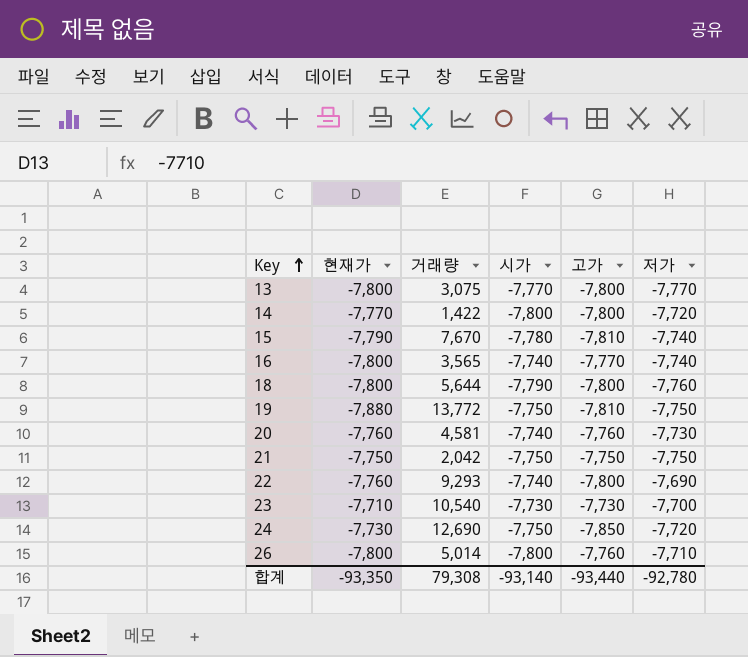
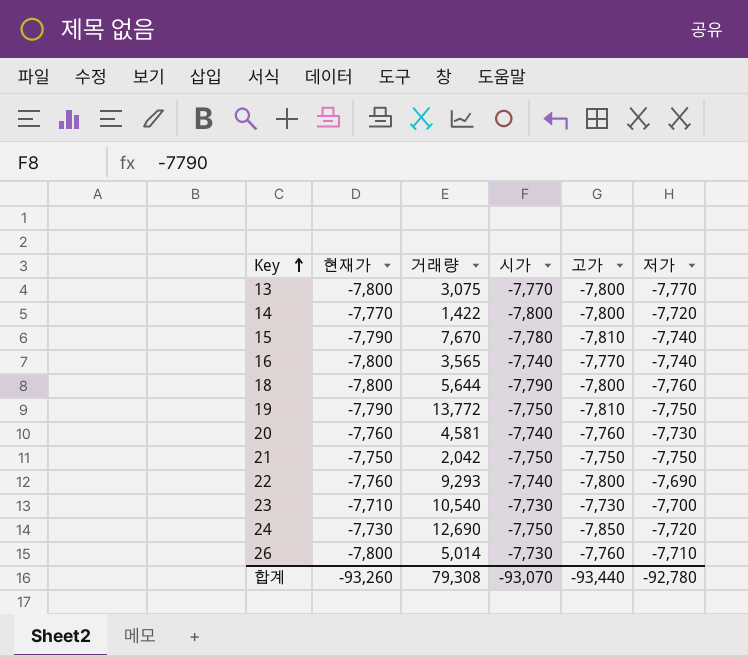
19 | 현재가: -7,880 -> -7,790
26 | 시가: -7,800 -> -7,730
합계 | 현재가: -93,350 -> -93,260
합계 | 시가: -93,140 -> -93,070

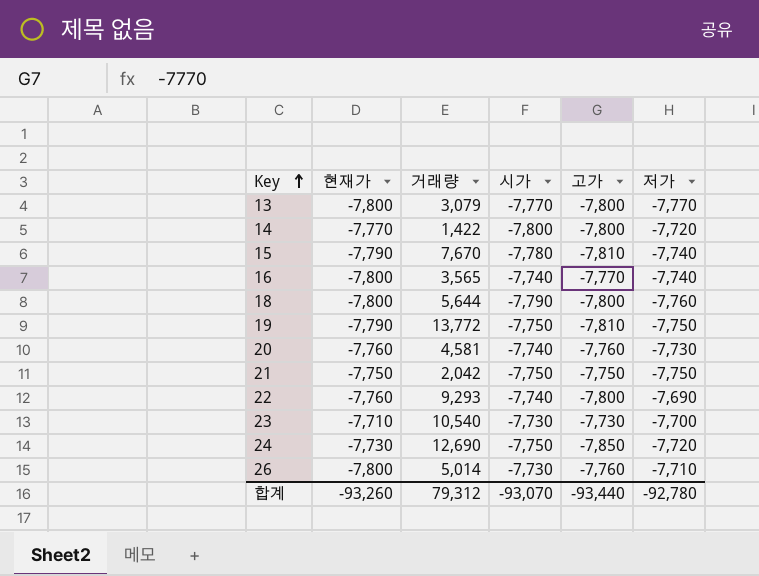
13 | 거래량: 3,075 -> 3,079
합계 | 거래량: 79,308 -> 79,312

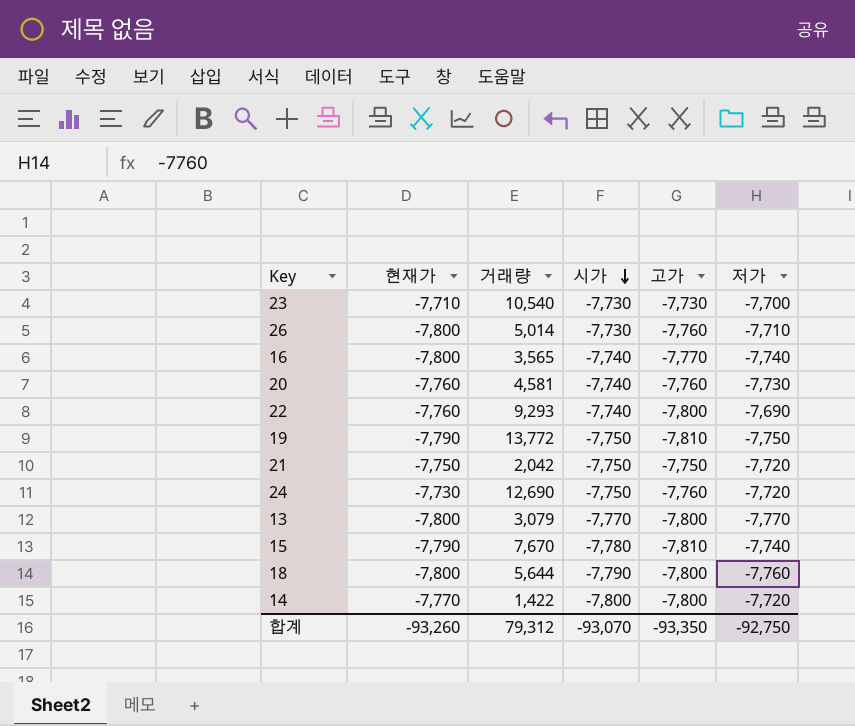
row order: Key ascending -> 시가 descending
21 | 저가: -7,750 -> -7,720
24 | 고가: -7,850 -> -7,760
합계 | 고가: -93,440 -> -93,350
합계 | 저가: -92,780 -> -92,750

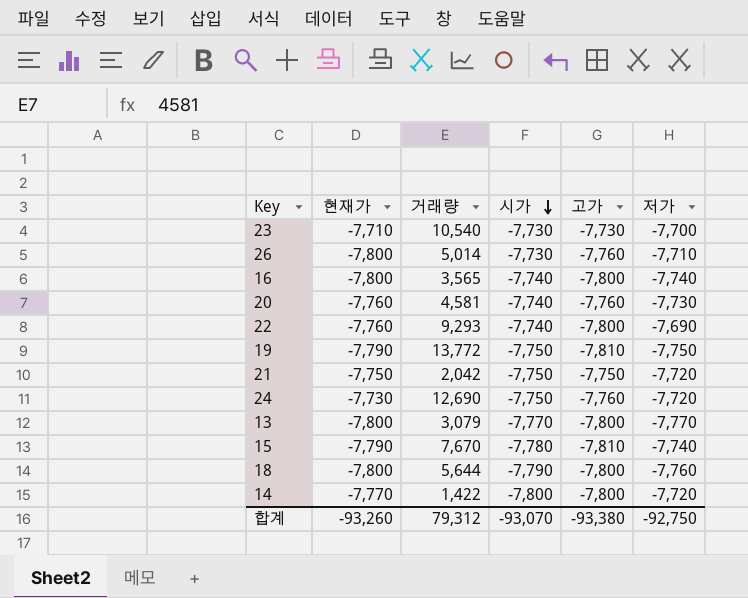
16 | 고가: -7,770 -> -7,800
합계 | 고가: -93,350 -> -93,380

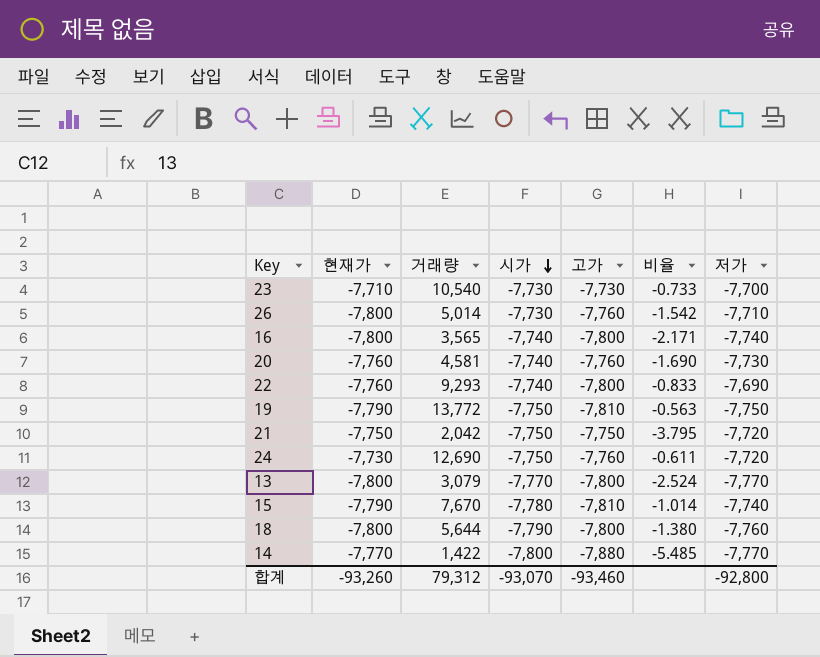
column 비율 | formula: none -> [시가] / [거래량]
14 | 고가: -7,800 -> -7,880
14 | 저가: -7,720 -> -7,770
합계 | 고가: -93,380 -> -93,460
합계 | 저가: -92,750 -> -92,800

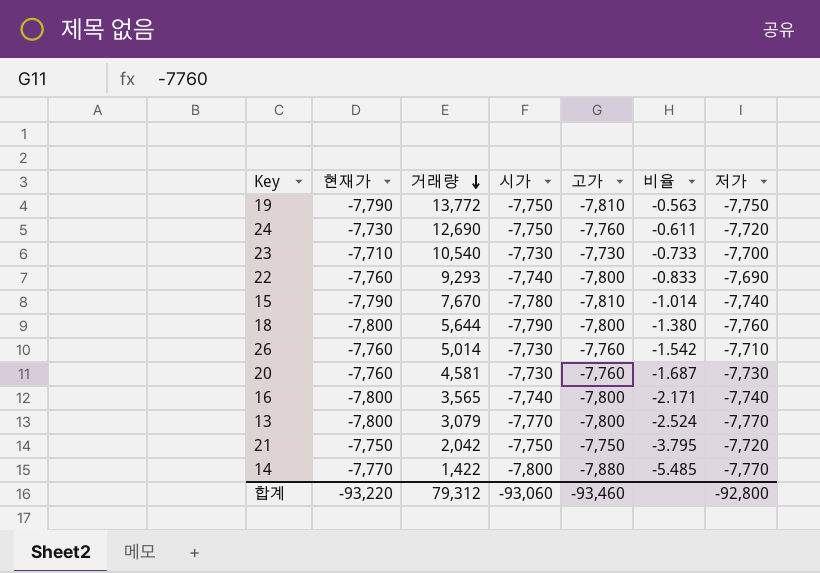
row order: 시가 descending -> 거래량 descending
26 | 현재가: -7,800 -> -7,760
20 | 시가: -7,740 -> -7,730
20 | 비율: -1.690 -> -1.687
합계 | 현재가: -93,260 -> -93,220
합계 | 시가: -93,070 -> -93,060

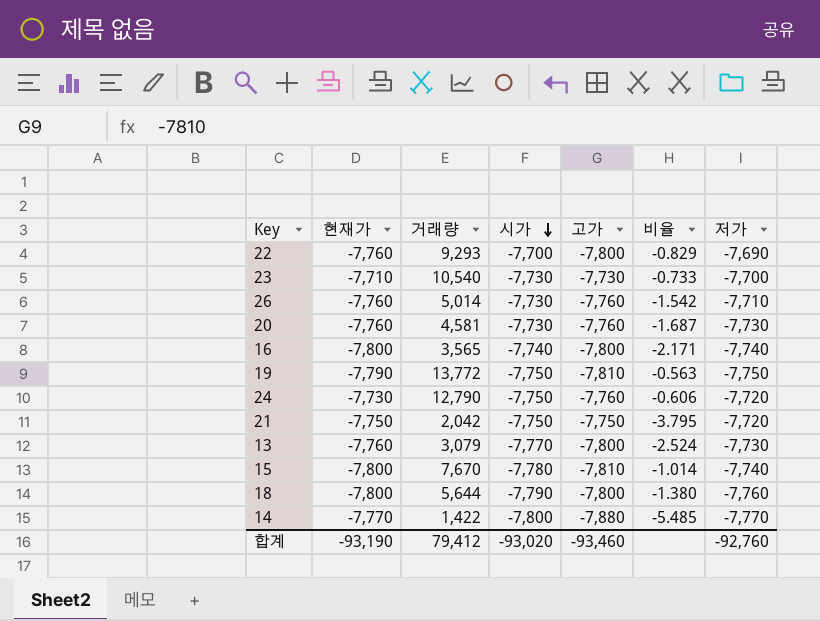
row order: 거래량 descending -> 시가 descending
22 | 시가: -7,740 -> -7,700
22 | 비율: -0.833 -> -0.829
24 | 거래량: 12,690 -> 12,790
24 | 비율: -0.611 -> -0.606
13 | 현재가: -7,800 -> -7,760
13 | 저가: -7,770 -> -7,730
15 | 현재가: -7,790 -> -7,800
합계 | 현재가: -93,220 -> -93,190
합계 | 거래량: 79,312 -> 79,412
합계 | 시가: -93,060 -> -93,020
합계 | 저가: -92,800 -> -92,760

